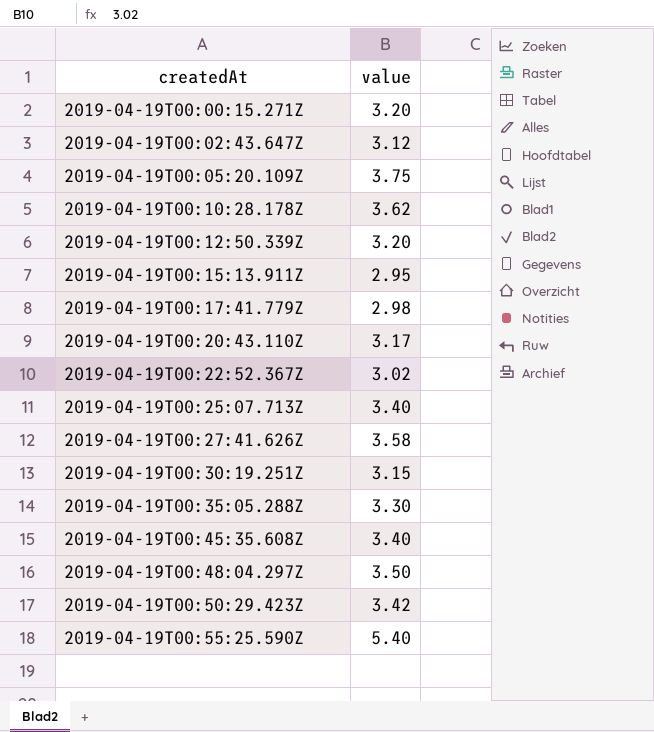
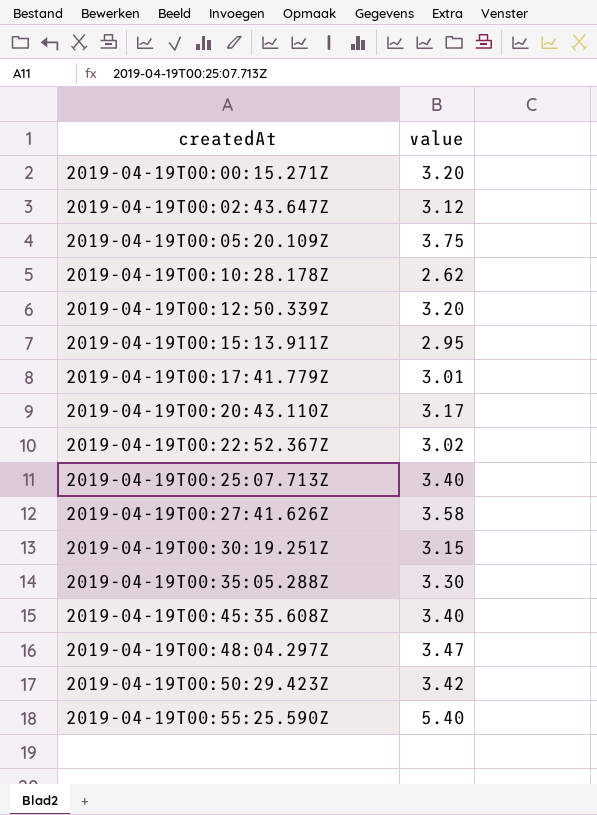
2019-04-19T00:10:28.178Z | value: 3.62 -> 2.62
2019-04-19T00:17:41.779Z | value: 2.98 -> 3.01
2019-04-19T00:48:04.297Z | value: 3.50 -> 3.47

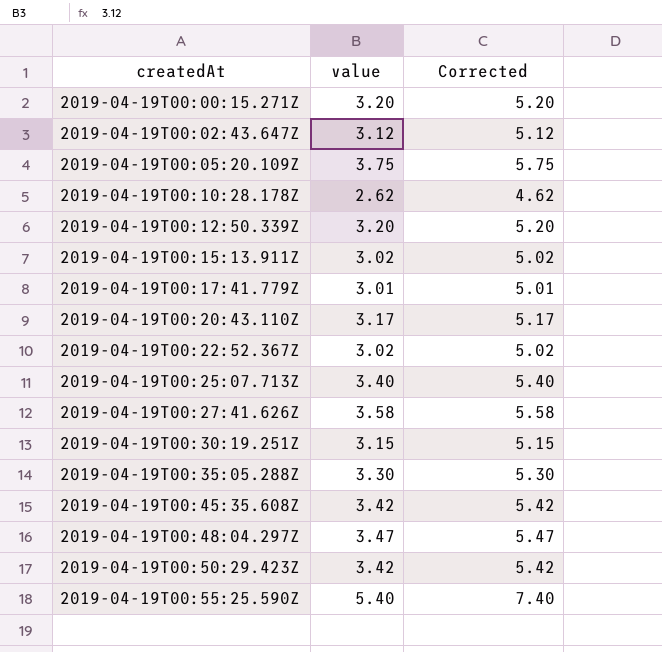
column Corrected | formula: none -> [value] + 2
2019-04-19T00:15:13.911Z | value: 2.95 -> 3.02
2019-04-19T00:45:35.608Z | value: 3.40 -> 3.42

